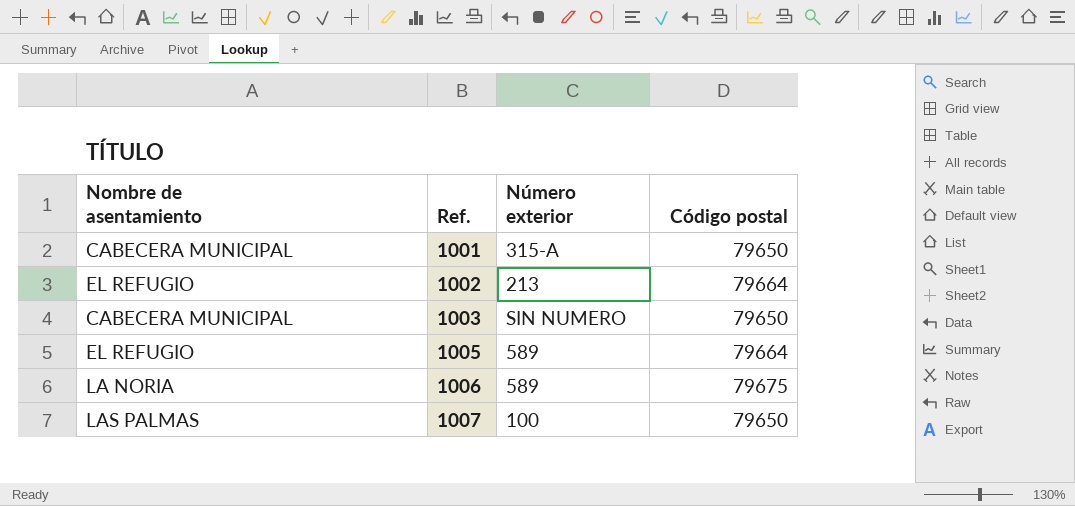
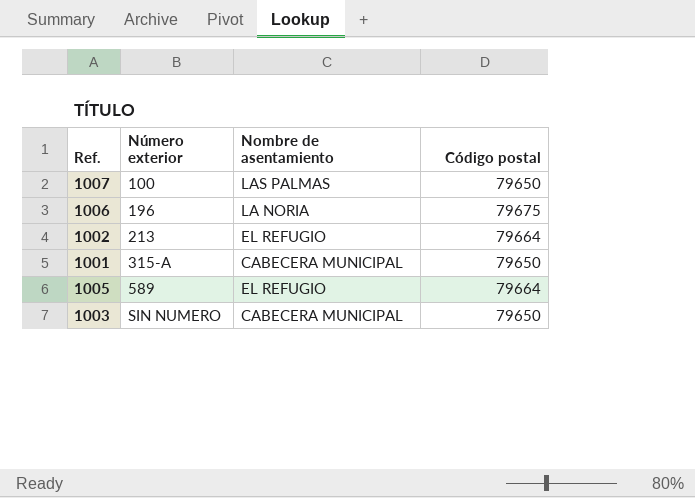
row order: Ref. ascending -> Número exterior ascending
column Nombre de asentamiento | position: 1 -> 3
1006 | Número exterior: 589 -> 196

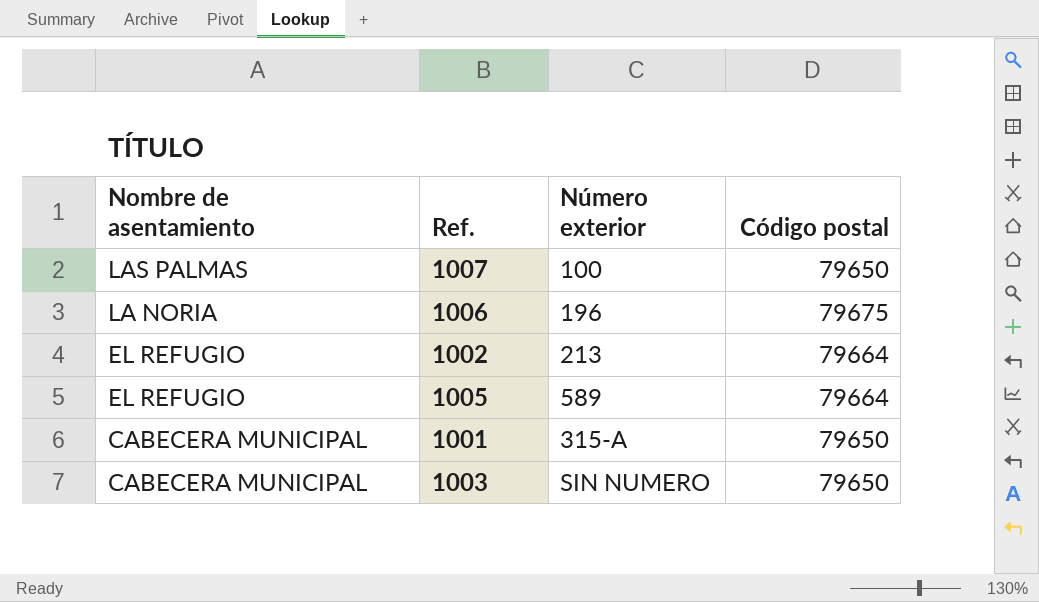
row order: Número exterior ascending -> Nombre de asentamiento descending
column Nombre de asentamiento | position: 3 -> 1

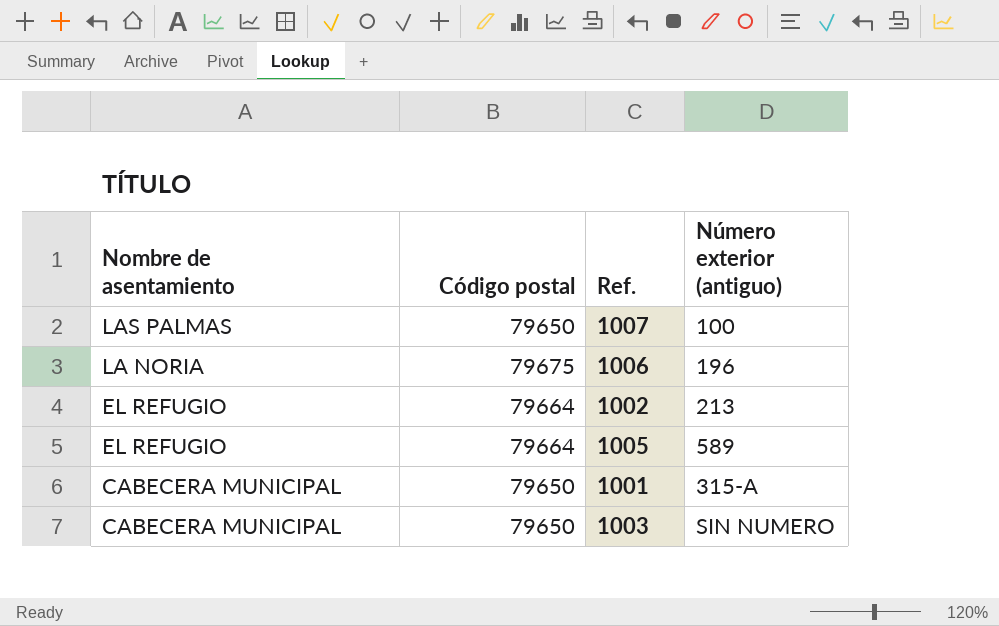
column Código postal | position: 4 -> 2
column name: Número exterior -> Número exterior (antiguo)

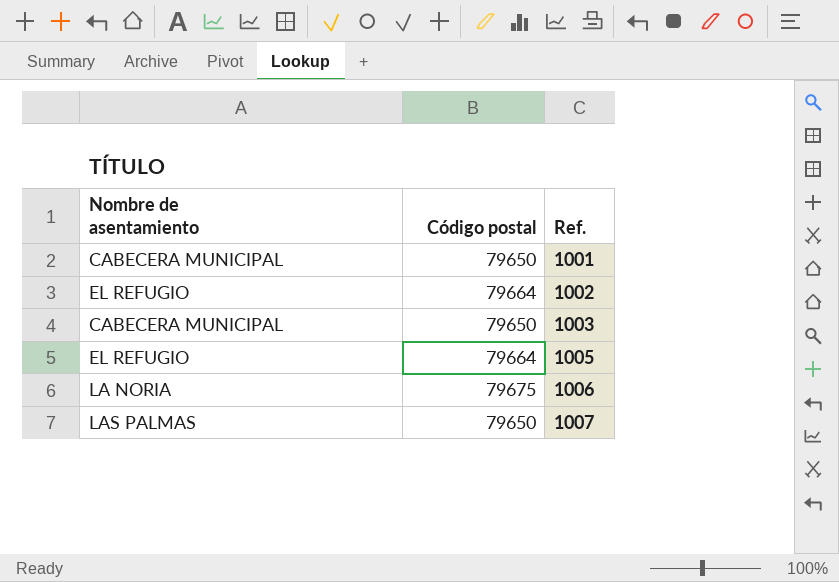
row order: Nombre de asentamiento descending -> Ref. ascending
column Número exterior (antiguo) | position: 4 -> none

